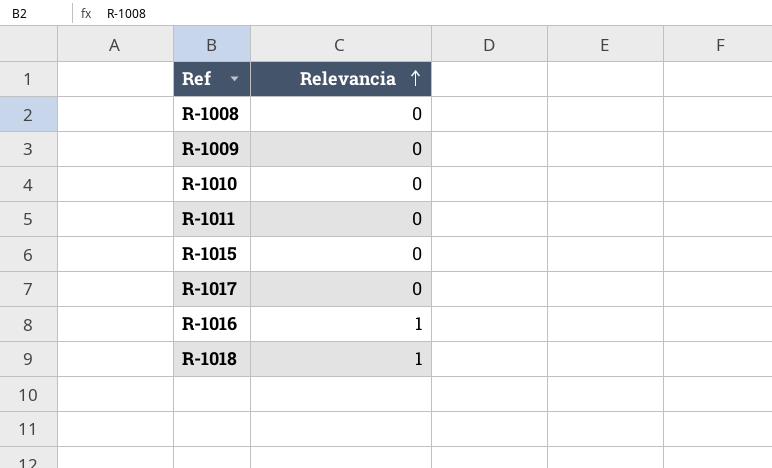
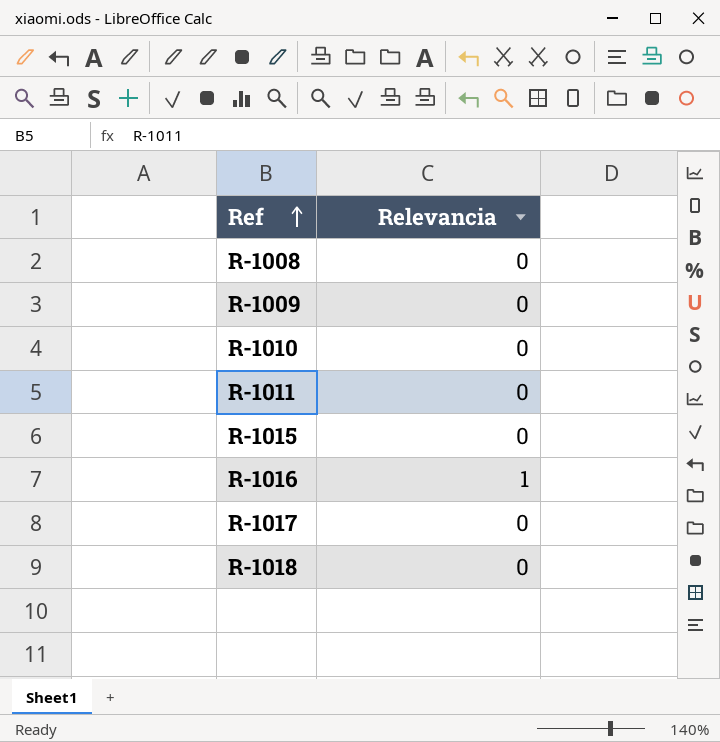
row order: Relevancia ascending -> Ref ascending
R-1018 | Relevancia: 1 -> 0

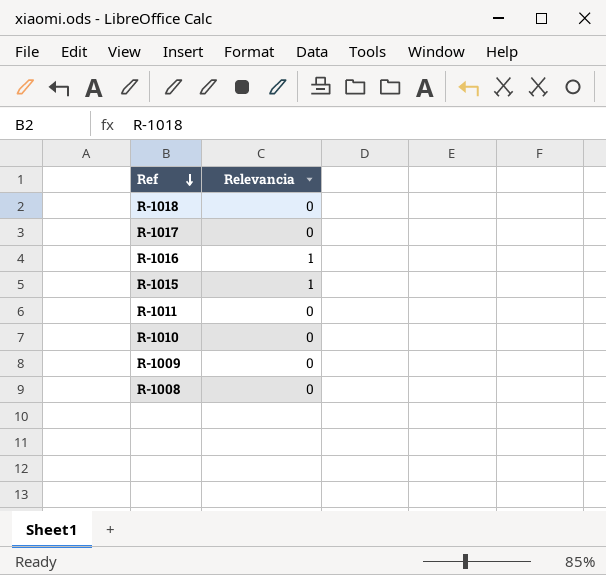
row order: Ref ascending -> Ref descending
R-1015 | Relevancia: 0 -> 1

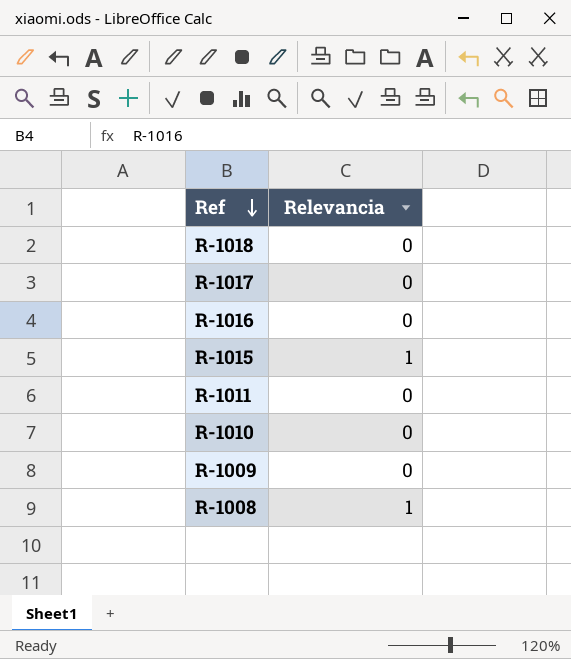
R-1016 | Relevancia: 1 -> 0
R-1008 | Relevancia: 0 -> 1

